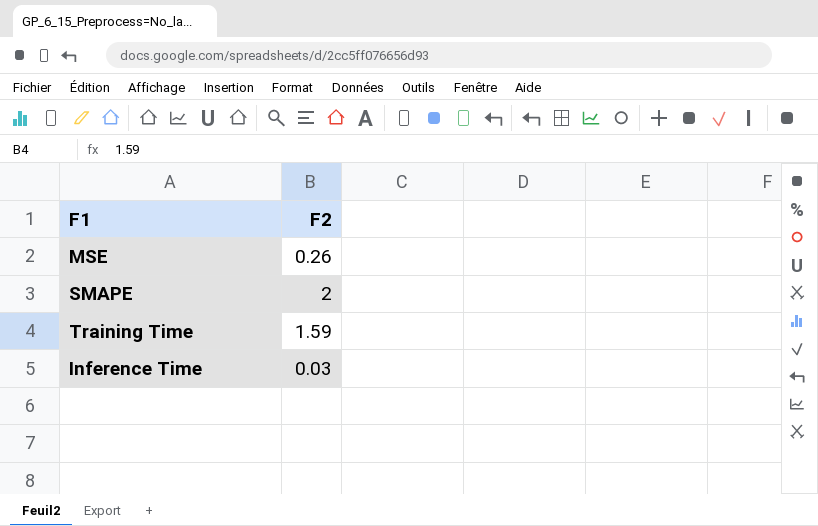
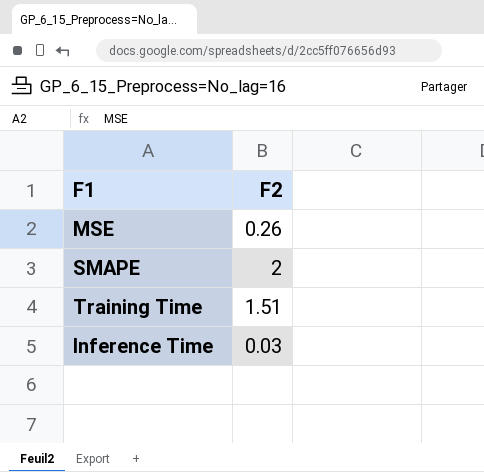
Training Time | F2: 1.59 -> 1.51

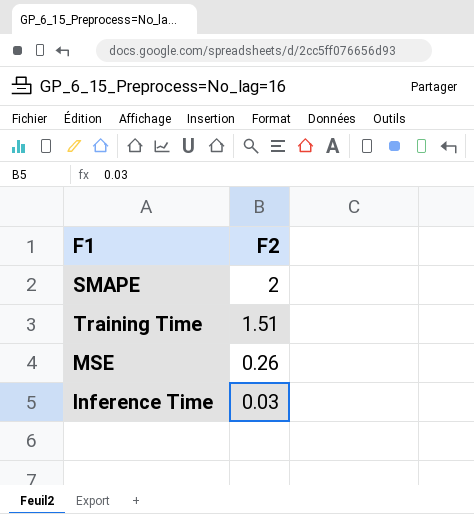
row order: none -> F2 descending

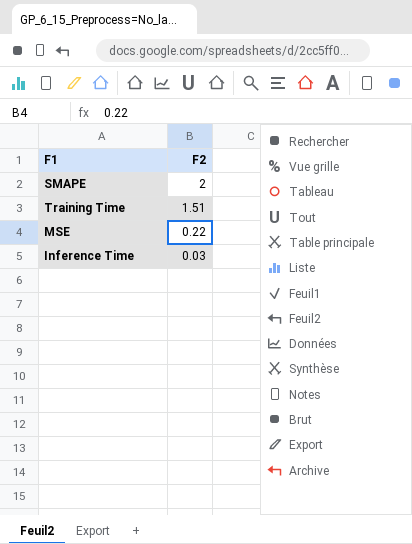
MSE | F2: 0.26 -> 0.22

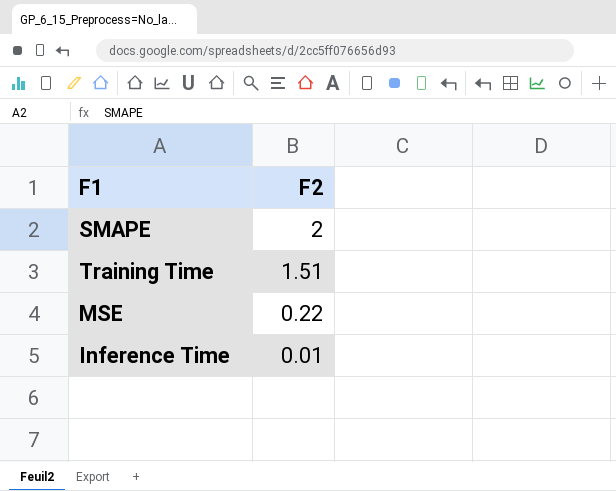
Inference Time | F2: 0.03 -> 0.01

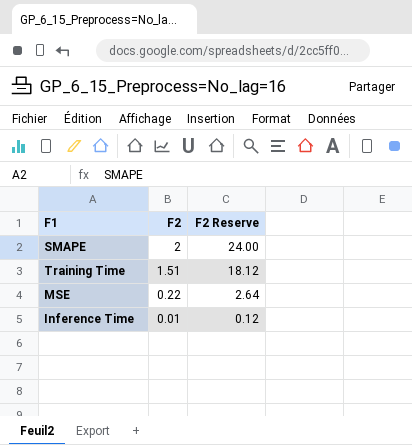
column F2 Reserve | formula: none -> [F2] * 12

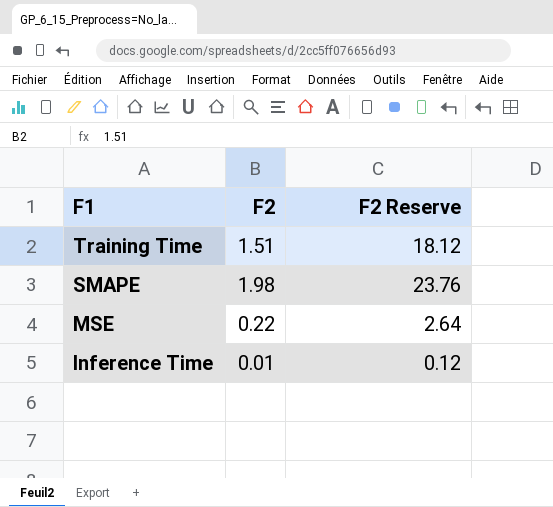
row order: F2 descending -> F1 descending
SMAPE | F2: 2 -> 1.98
SMAPE | F2 Reserve: 24.00 -> 23.76

